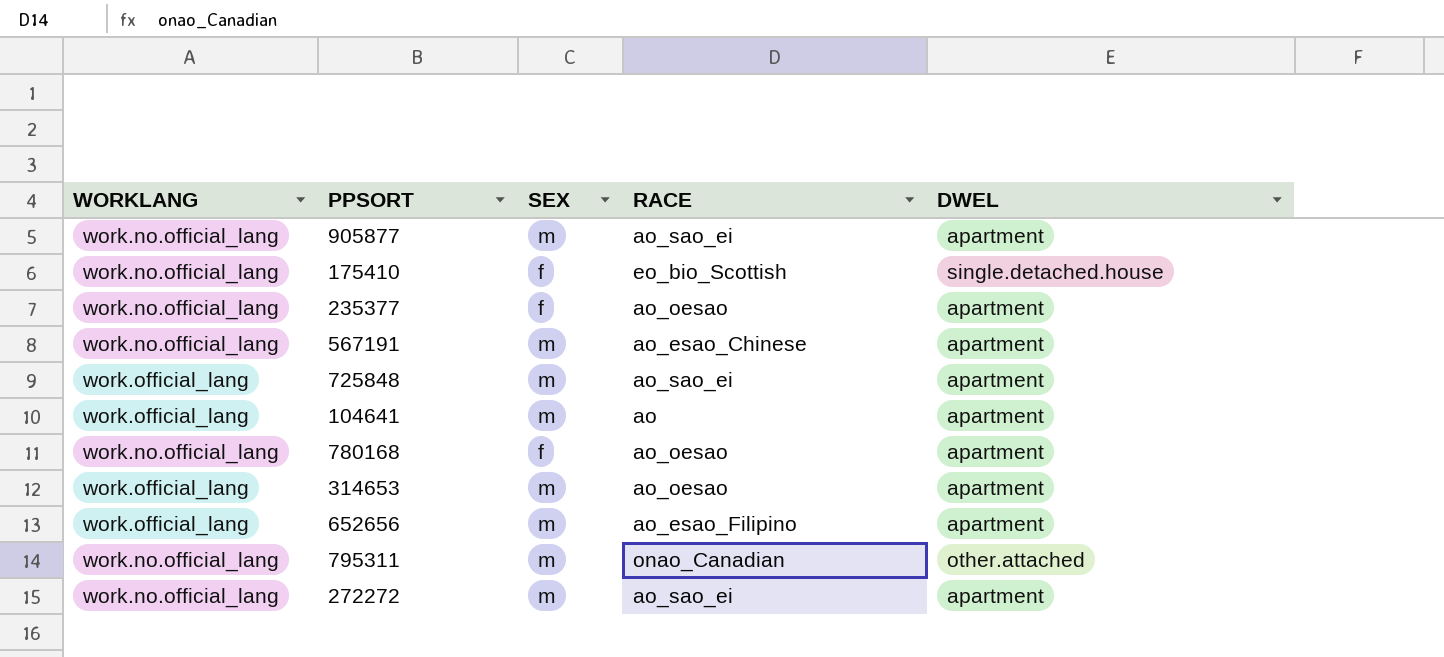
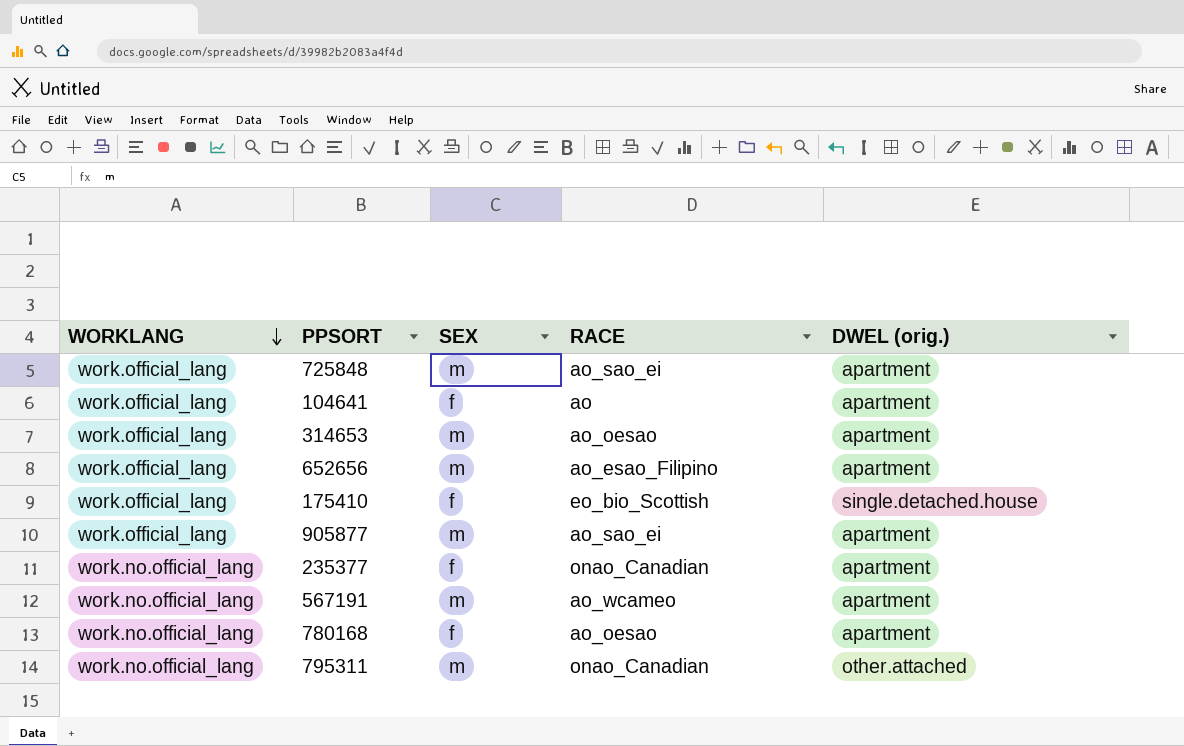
row order: none -> WORKLANG descending
column name: DWEL -> DWEL (orig.)
row 272272: work.no.official_lang | m | ao_sao_ei | apartment -> none
104641 | SEX: m -> f
175410 | WORKLANG: work.no.official_lang -> work.official_lang
905877 | WORKLANG: work.no.official_lang -> work.official_lang
235377 | RACE: ao_oesao -> onao_Canadian
567191 | RACE: ao_esao_Chinese -> ao_wcameo

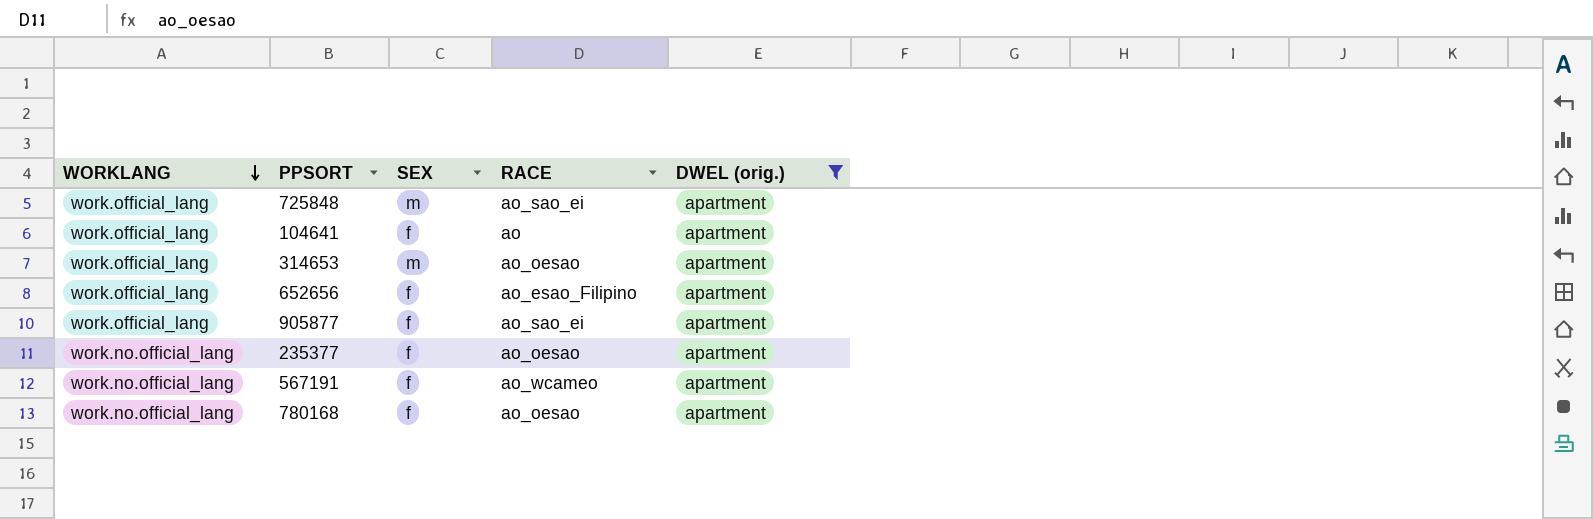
filter: none -> DWEL (orig.) = apartment
652656 | SEX: m -> f
905877 | SEX: m -> f
235377 | RACE: onao_Canadian -> ao_oesao
567191 | SEX: m -> f

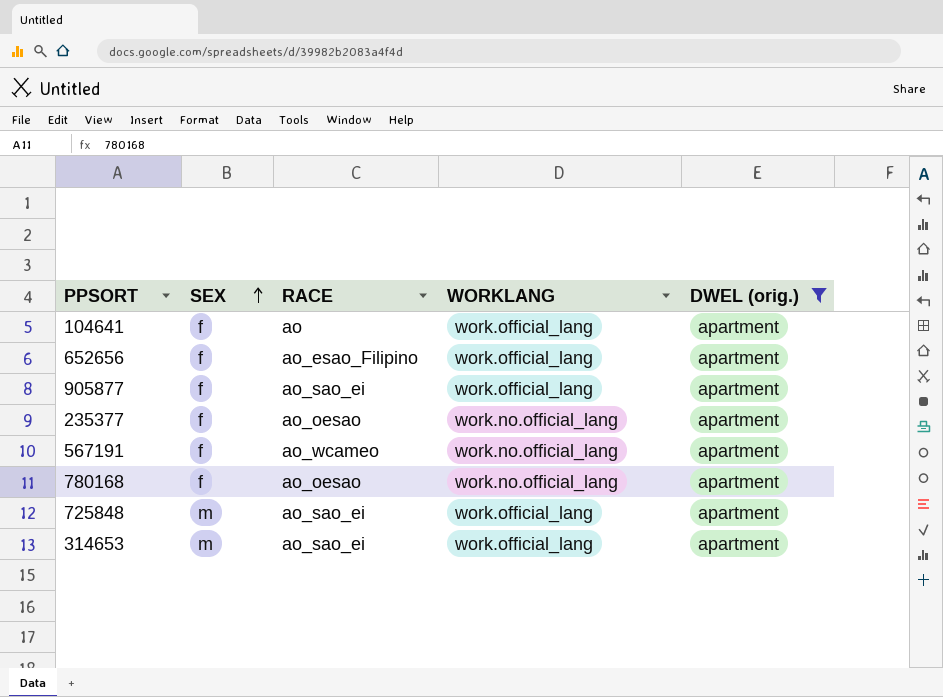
row order: WORKLANG descending -> SEX ascending
column WORKLANG | position: 1 -> 4
314653 | RACE: ao_oesao -> ao_sao_ei

